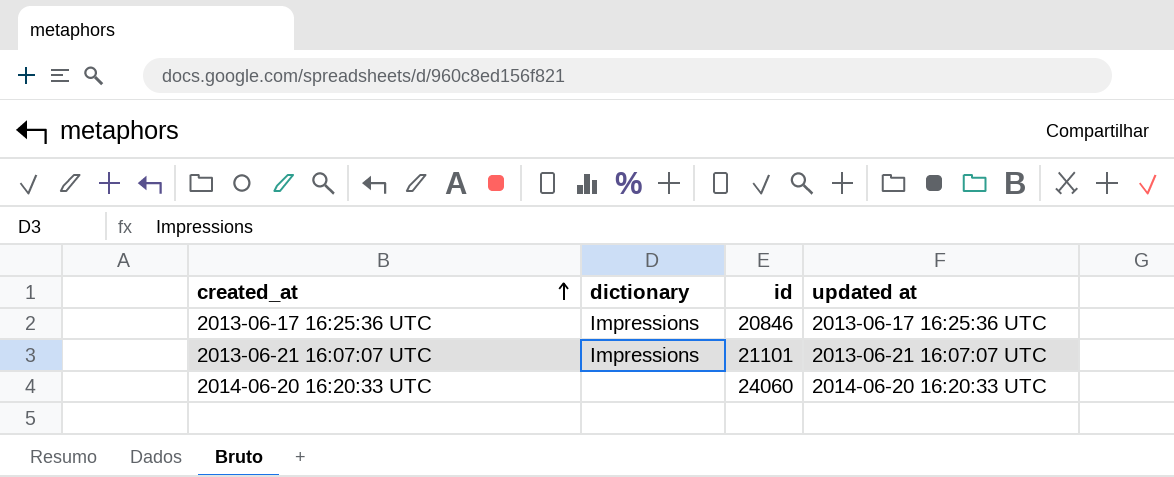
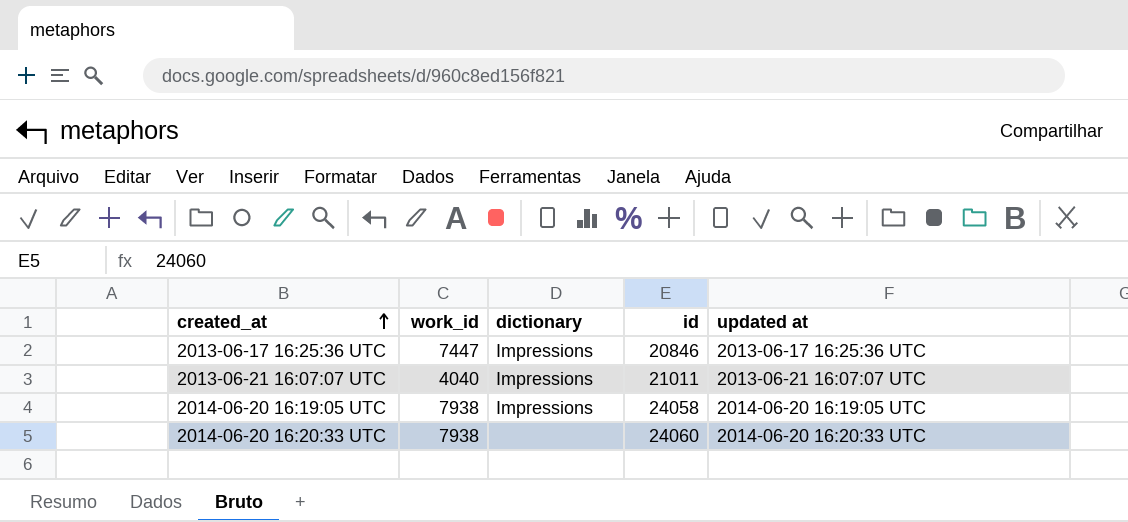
column work_id | position: none -> 2
2013-06-21 16:07:07 UTC | id: 21101 -> 21011
row 2014-06-20 16:19:05 UTC: none -> 7938 | Impressions | 24058 | 2014-06-20 16:19:05 UTC

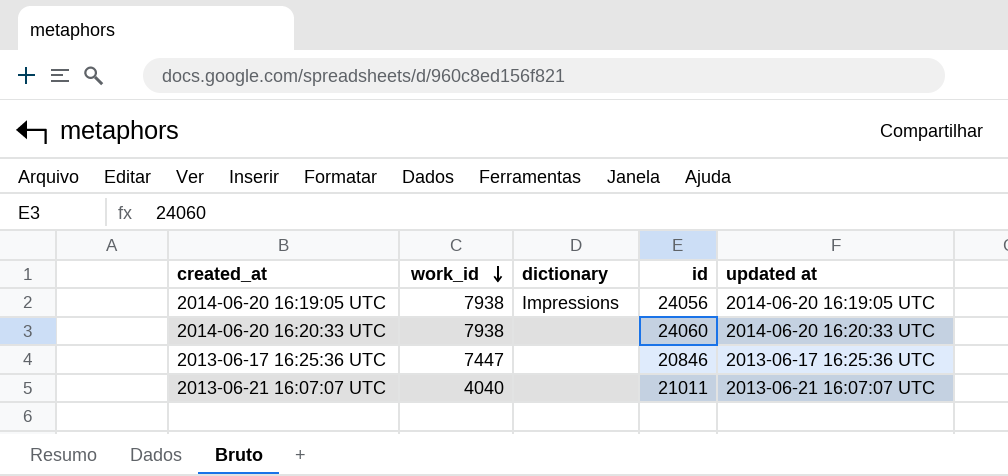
row order: created_at ascending -> work_id descending
2014-06-20 16:19:05 UTC | id: 24058 -> 24056
2013-06-17 16:25:36 UTC | dictionary: Impressions -> none
2013-06-21 16:07:07 UTC | dictionary: Impressions -> none

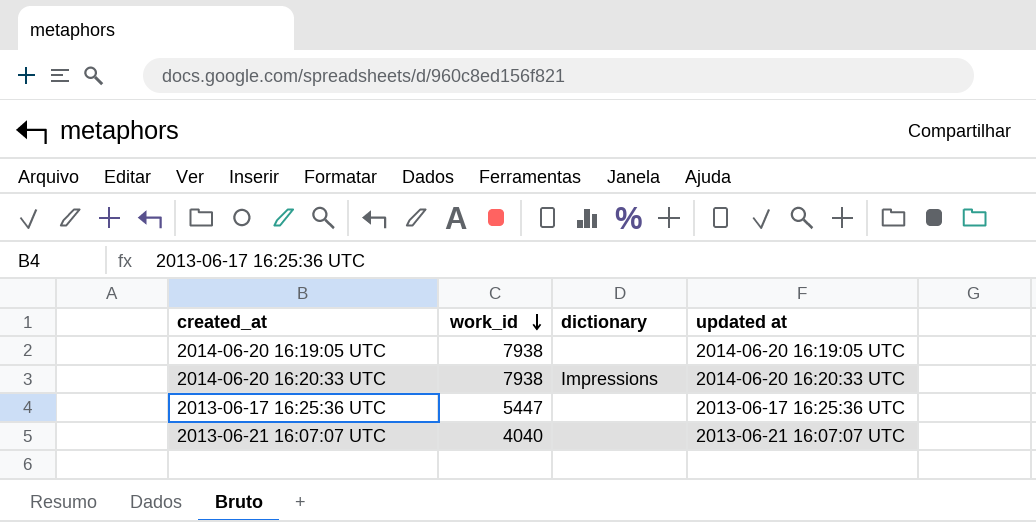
column id | position: 4 -> none
2014-06-20 16:19:05 UTC | dictionary: Impressions -> none
2014-06-20 16:20:33 UTC | dictionary: none -> Impressions
2013-06-17 16:25:36 UTC | work_id: 7447 -> 5447

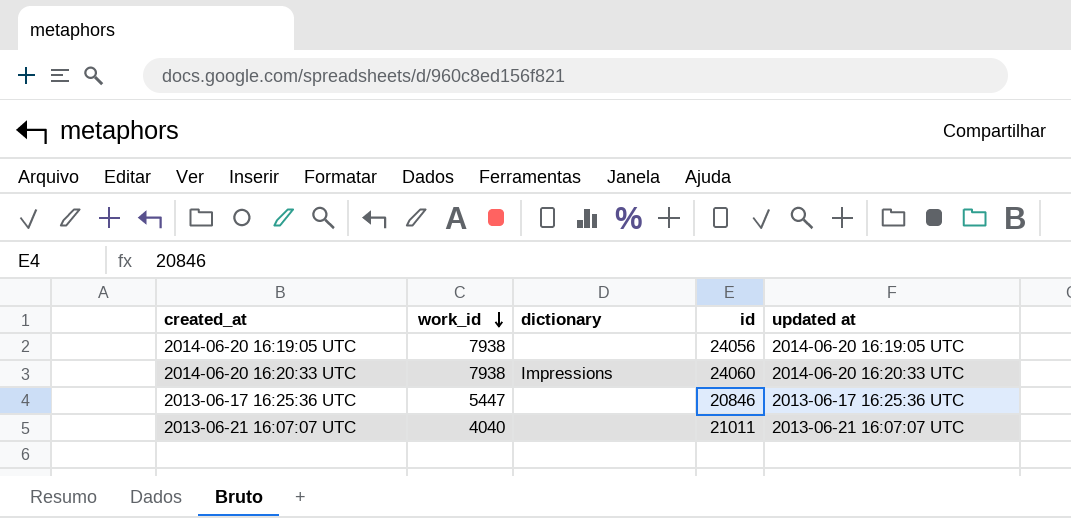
column id | position: none -> 4

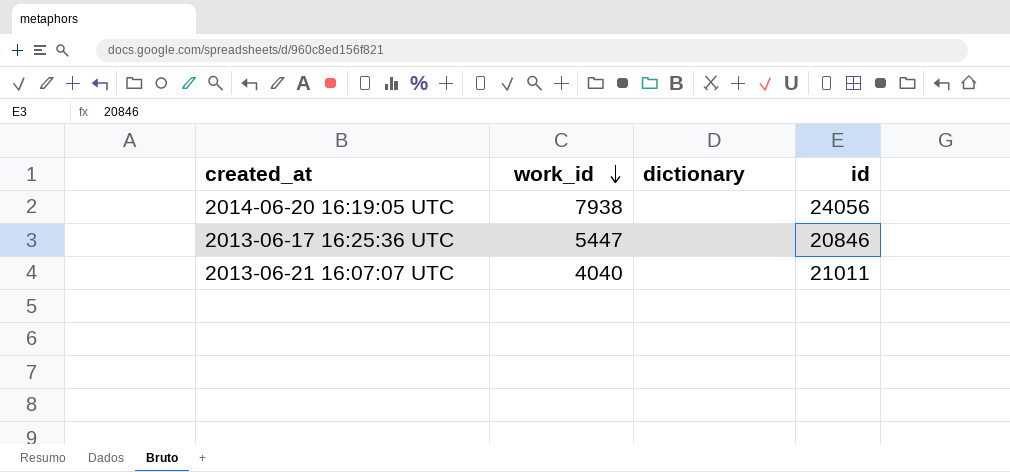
column updated at | position: 5 -> none
row 2014-06-20 16:20:33 UTC: 7938 | Impressions | 24060 | 2014-06-20 16:20:33 UTC -> none

